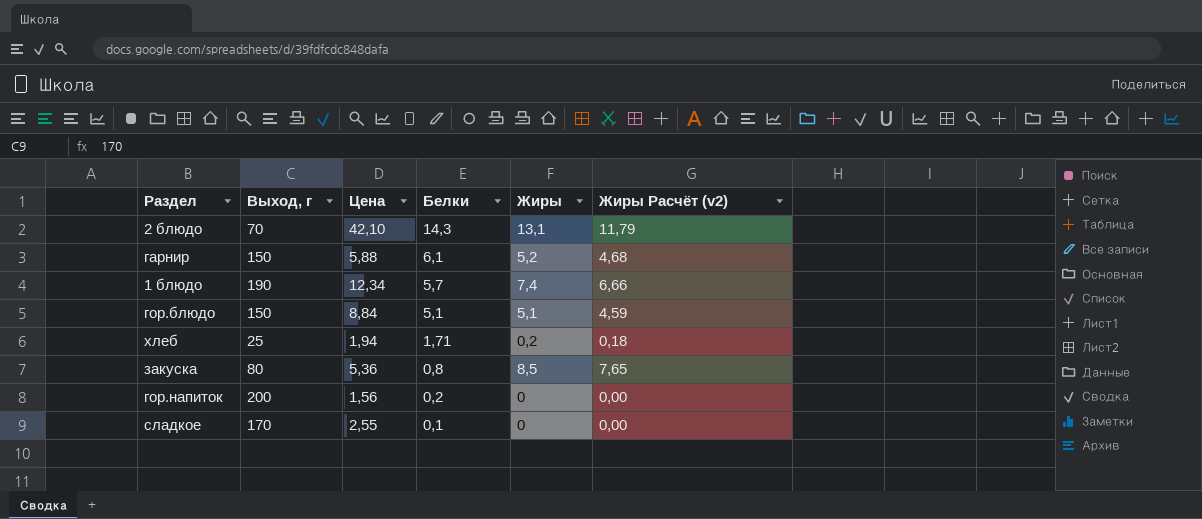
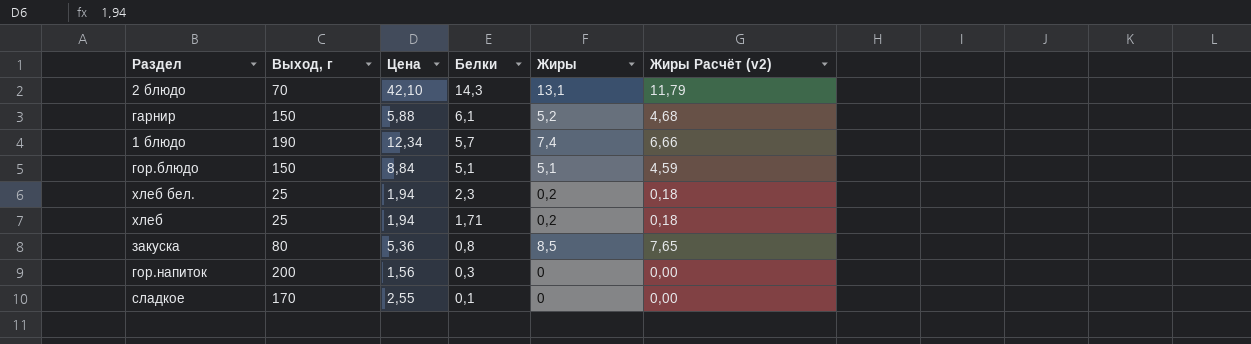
row хлеб бел.: none -> 25 | 1,94 | 2,3 | 0,2 | 0,18
гор.напиток | Белки: 0,2 -> 0,3

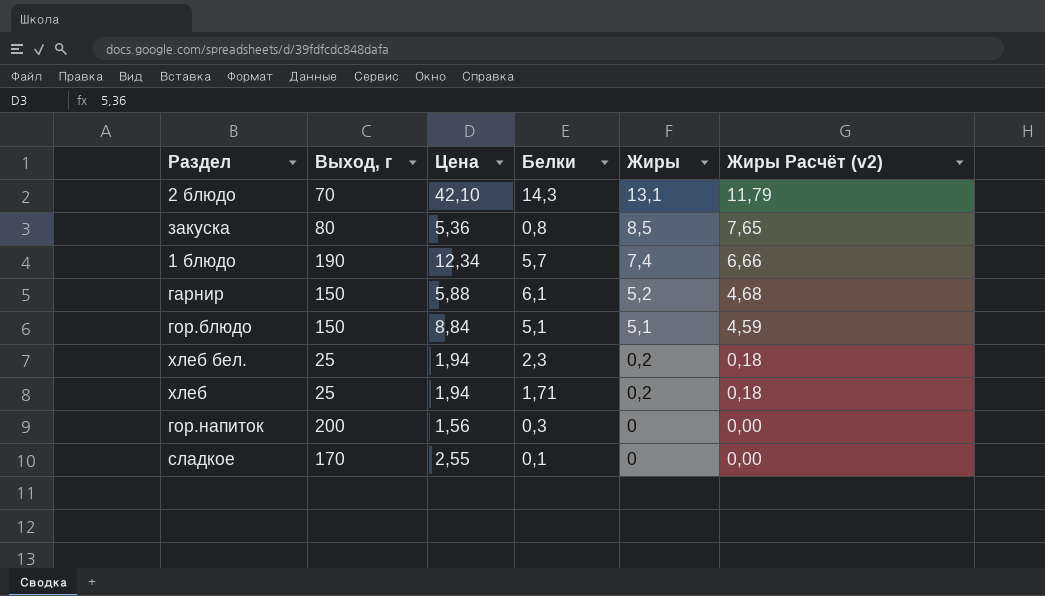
row order: Белки descending -> Жиры descending

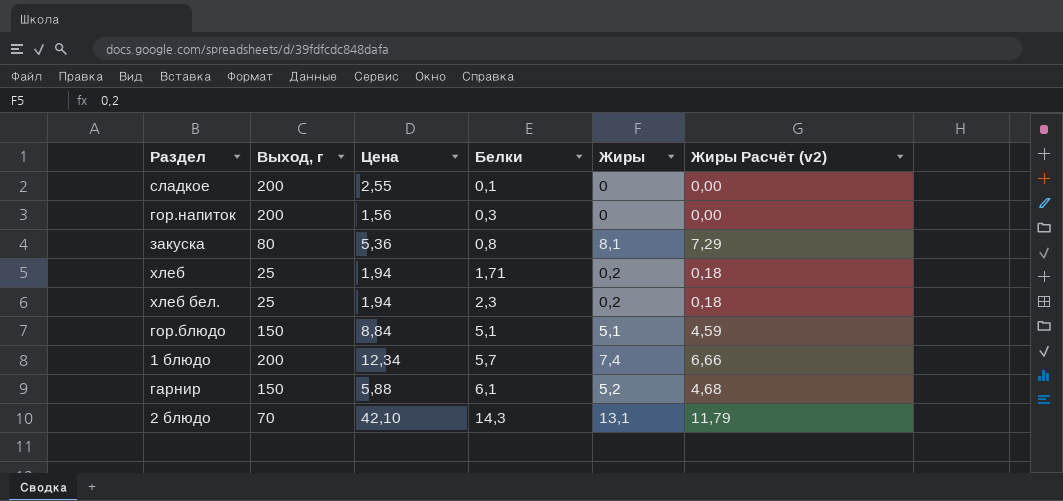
row order: Жиры descending -> Белки ascending
сладкое | Выход, г: 170 -> 200
закуска | Жиры: 8,5 -> 8,1
закуска | Жиры Расчёт (v2): 7,65 -> 7,29
1 блюдо | Выход, г: 190 -> 200

